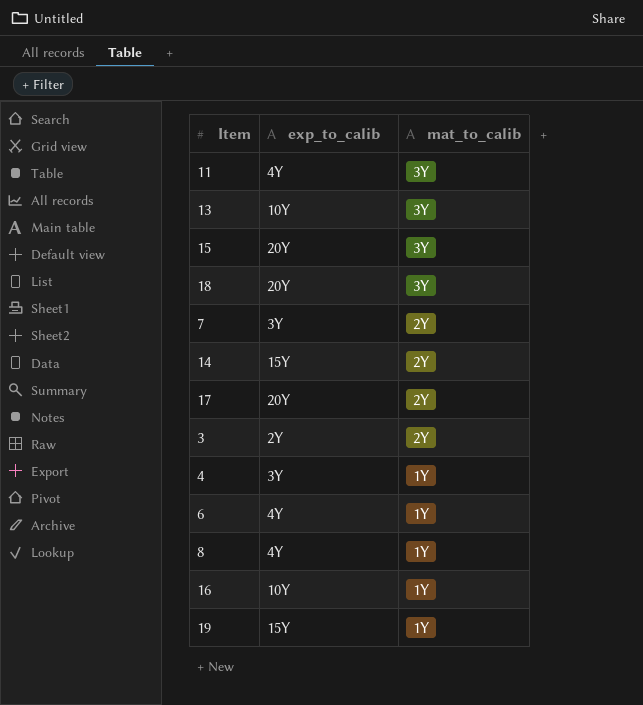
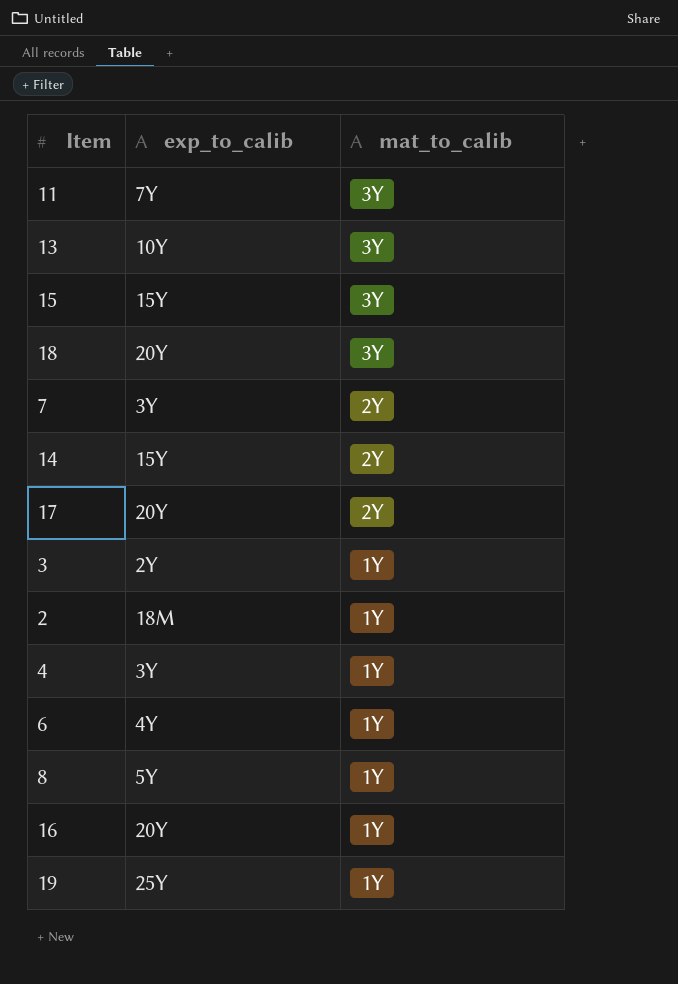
11 | exp_to_calib: 4Y -> 7Y
15 | exp_to_calib: 20Y -> 15Y
3 | mat_to_calib: 2Y -> 1Y
row 2: none -> 18M | 1Y
8 | exp_to_calib: 4Y -> 5Y
16 | exp_to_calib: 10Y -> 20Y
19 | exp_to_calib: 15Y -> 25Y

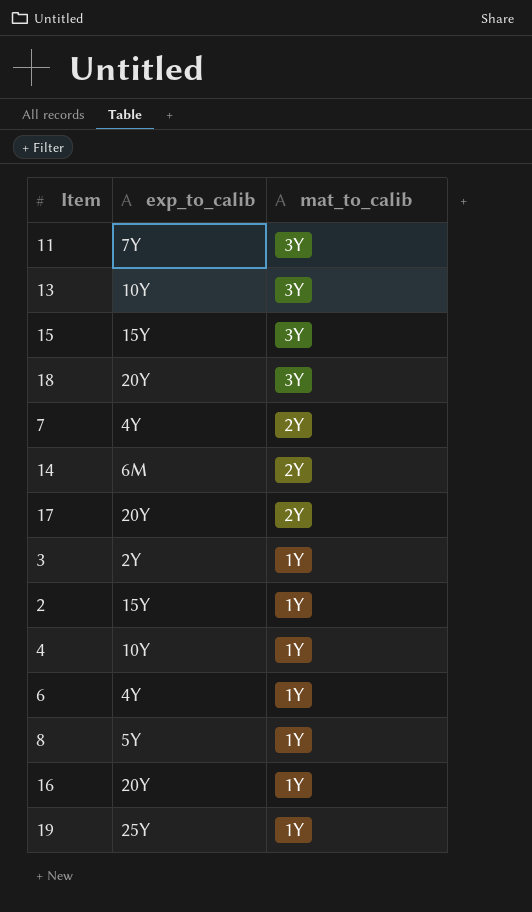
7 | exp_to_calib: 3Y -> 4Y
14 | exp_to_calib: 15Y -> 6M
2 | exp_to_calib: 18M -> 15Y
4 | exp_to_calib: 3Y -> 10Y

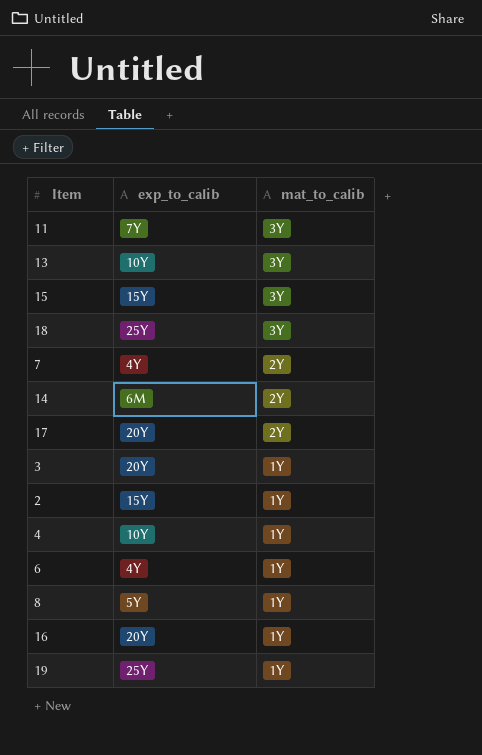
18 | exp_to_calib: 20Y -> 25Y
3 | exp_to_calib: 2Y -> 20Y

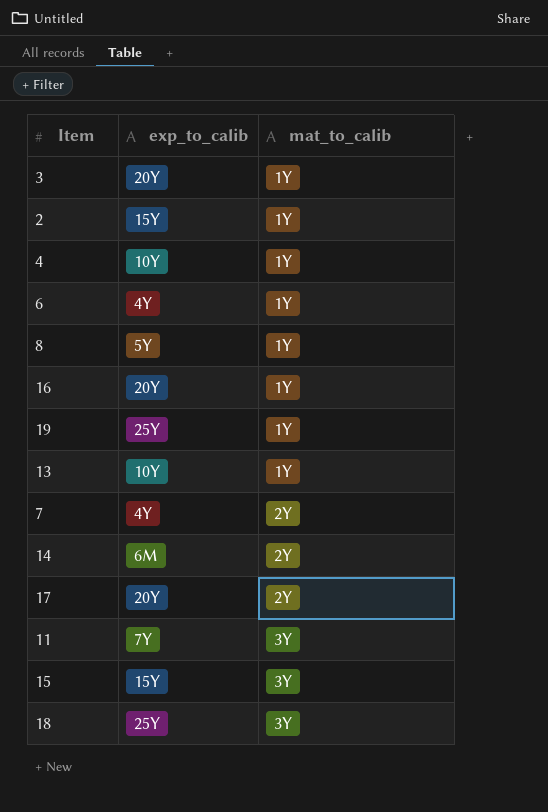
row order: mat_to_calib descending -> mat_to_calib ascending
13 | mat_to_calib: 3Y -> 1Y

